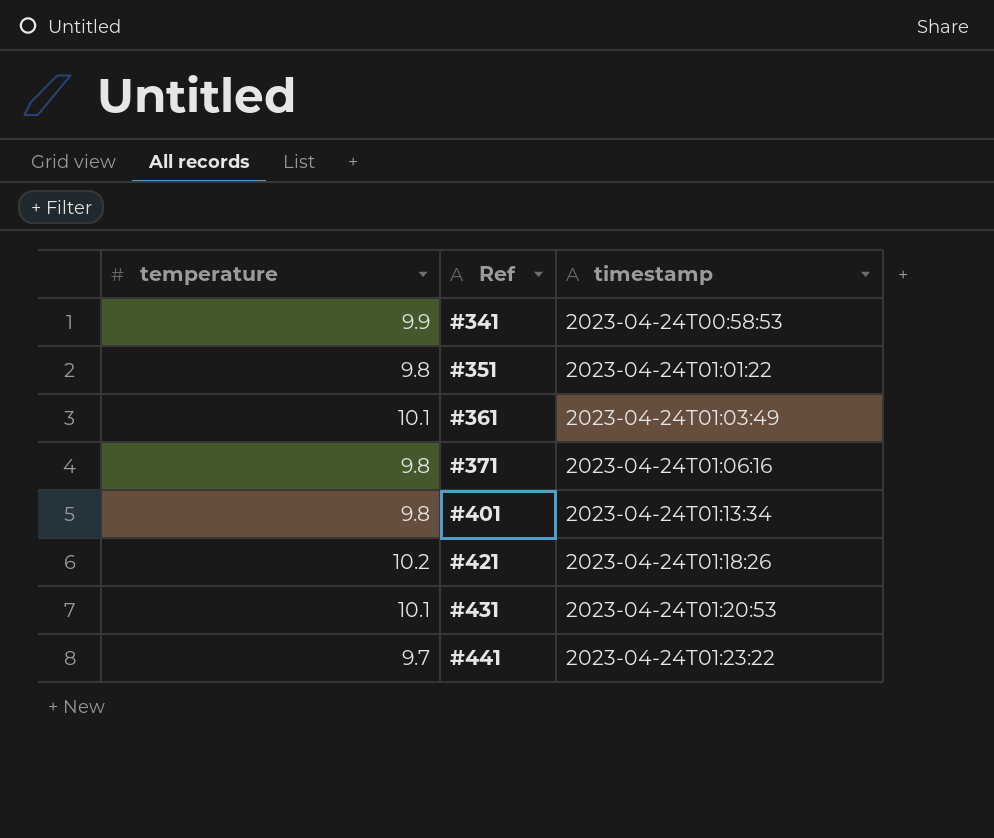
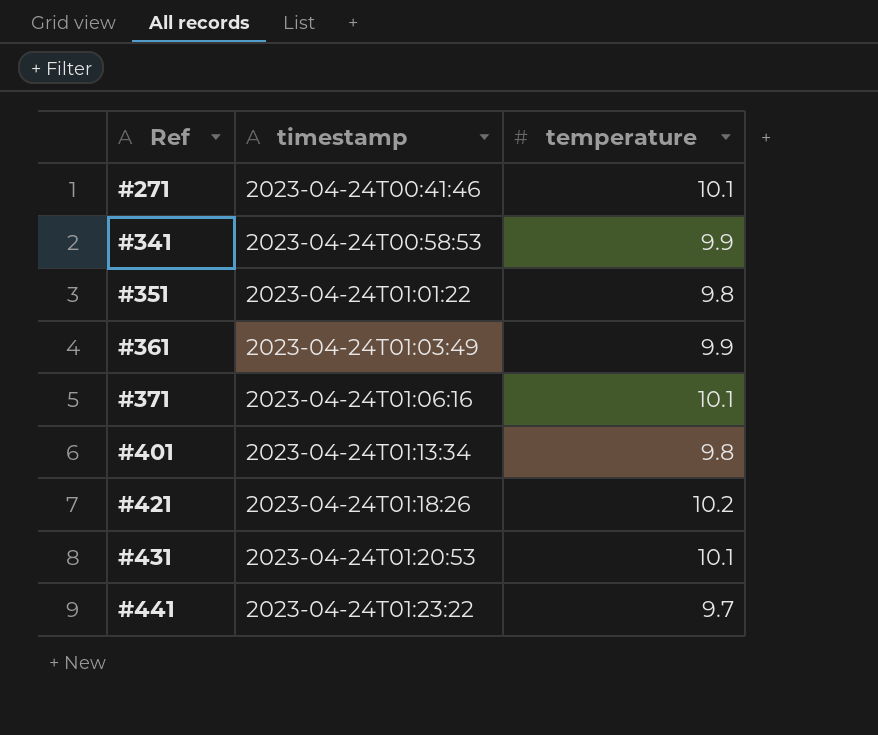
column temperature | position: 1 -> 3
row #271: none -> 2023-04-24T00:41:46 | 10.1
#361 | temperature: 10.1 -> 9.9
#371 | temperature: 9.8 -> 10.1

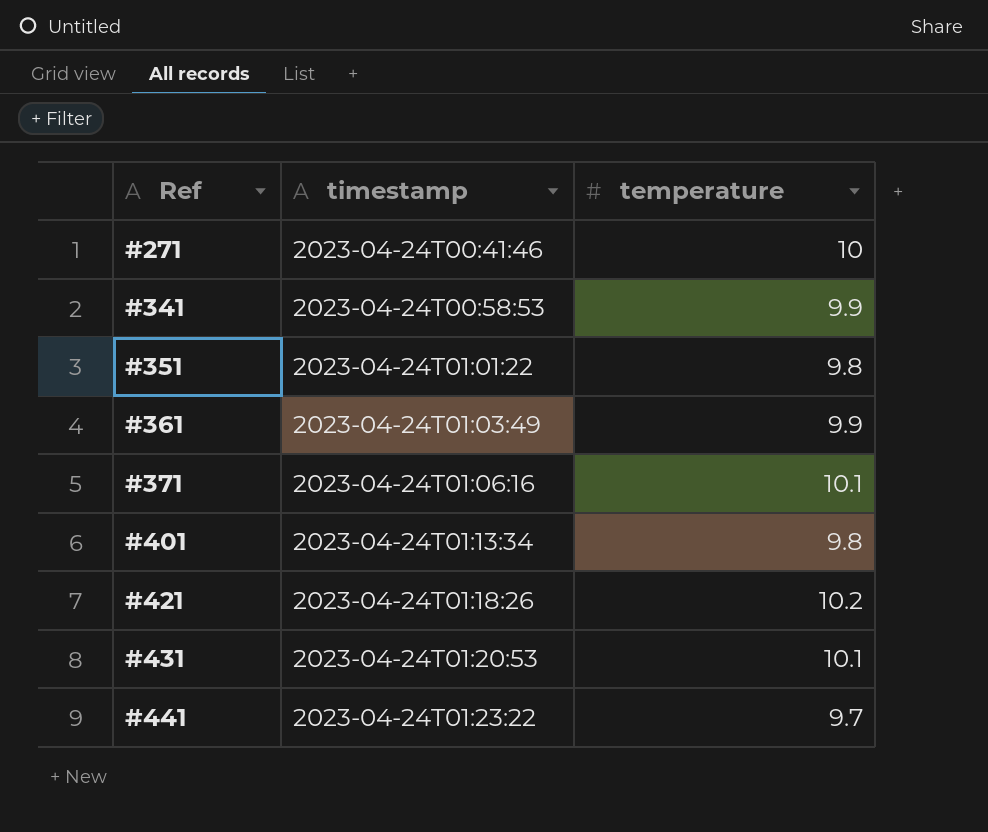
#271 | temperature: 10.1 -> 10

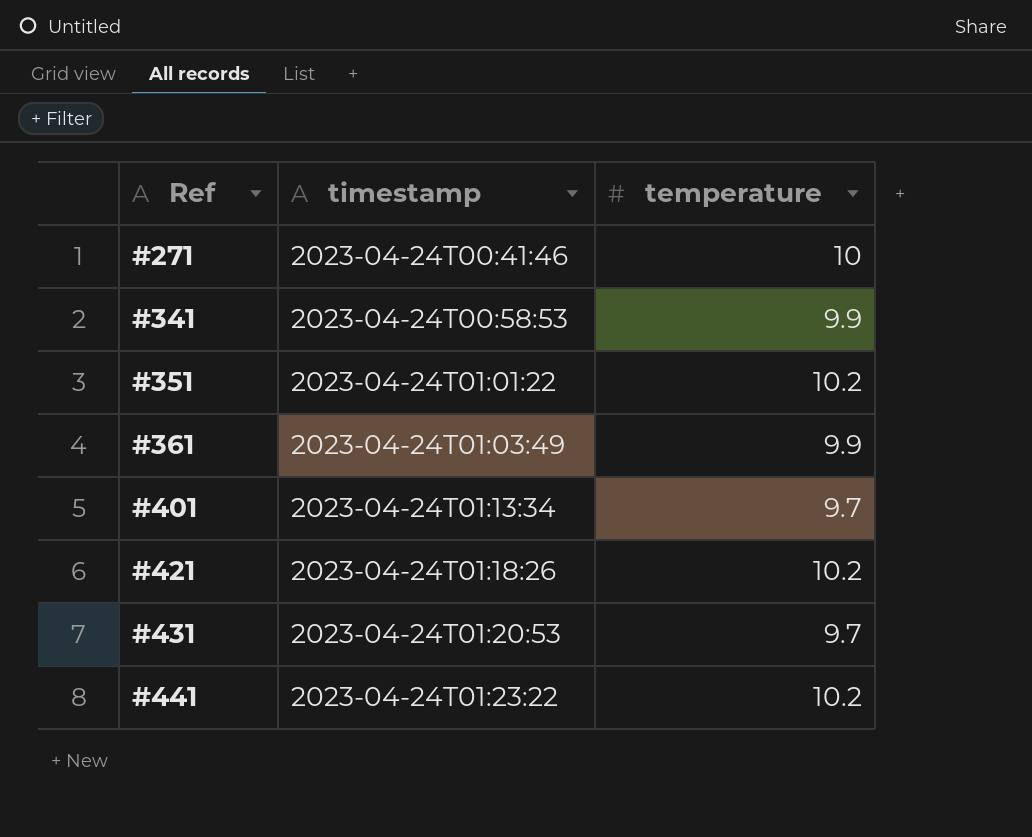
row #371: 2023-04-24T01:06:16 | 10.1 -> none
#351 | temperature: 9.8 -> 10.2
#401 | temperature: 9.8 -> 9.7
#431 | temperature: 10.1 -> 9.7
#441 | temperature: 9.7 -> 10.2

